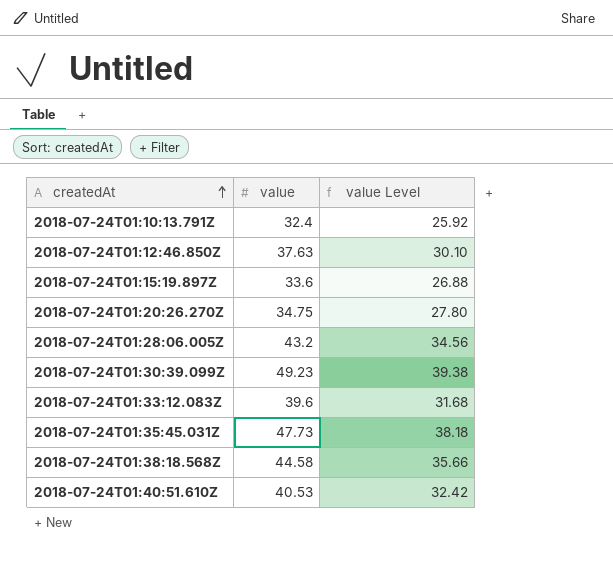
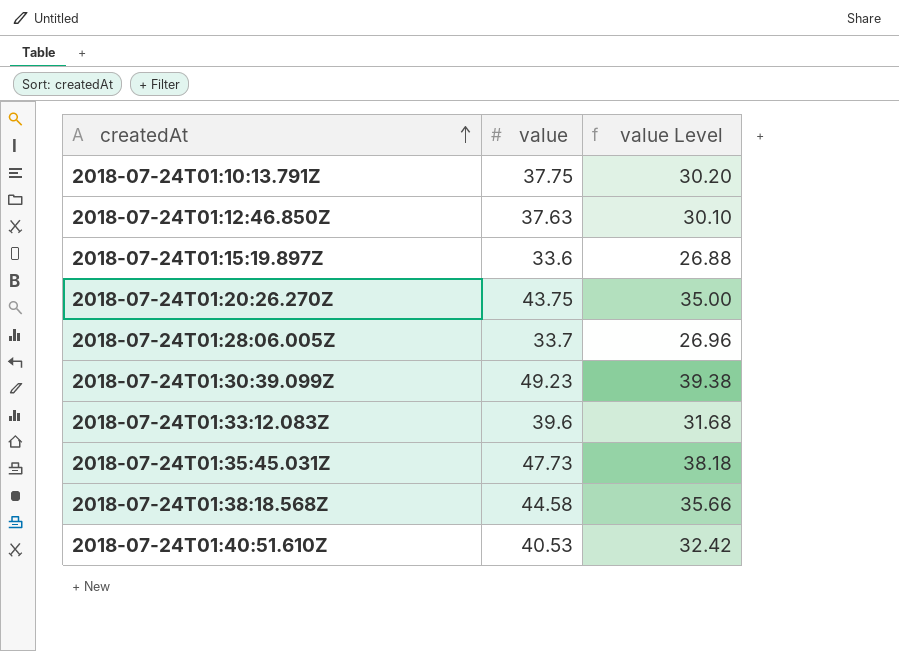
2018-07-24T01:10:13.791Z | value: 32.4 -> 37.75
2018-07-24T01:10:13.791Z | value Level: 25.92 -> 30.20
2018-07-24T01:20:26.270Z | value: 34.75 -> 43.75
2018-07-24T01:20:26.270Z | value Level: 27.80 -> 35.00
2018-07-24T01:28:06.005Z | value: 43.2 -> 33.7
2018-07-24T01:28:06.005Z | value Level: 34.56 -> 26.96

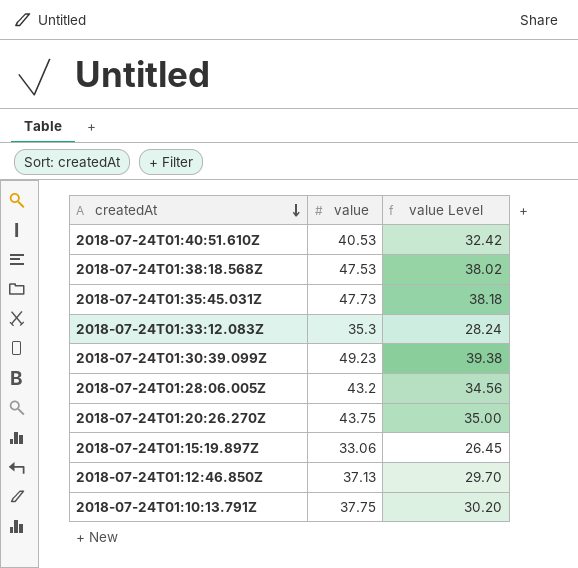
row order: createdAt ascending -> createdAt descending
2018-07-24T01:38:18.568Z | value: 44.58 -> 47.53
2018-07-24T01:38:18.568Z | value Level: 35.66 -> 38.02
2018-07-24T01:33:12.083Z | value: 39.6 -> 35.3
2018-07-24T01:33:12.083Z | value Level: 31.68 -> 28.24
2018-07-24T01:28:06.005Z | value: 33.7 -> 43.2
2018-07-24T01:28:06.005Z | value Level: 26.96 -> 34.56
2018-07-24T01:15:19.897Z | value: 33.6 -> 33.06
2018-07-24T01:15:19.897Z | value Level: 26.88 -> 26.45
2018-07-24T01:12:46.850Z | value: 37.63 -> 37.13
2018-07-24T01:12:46.850Z | value Level: 30.10 -> 29.70

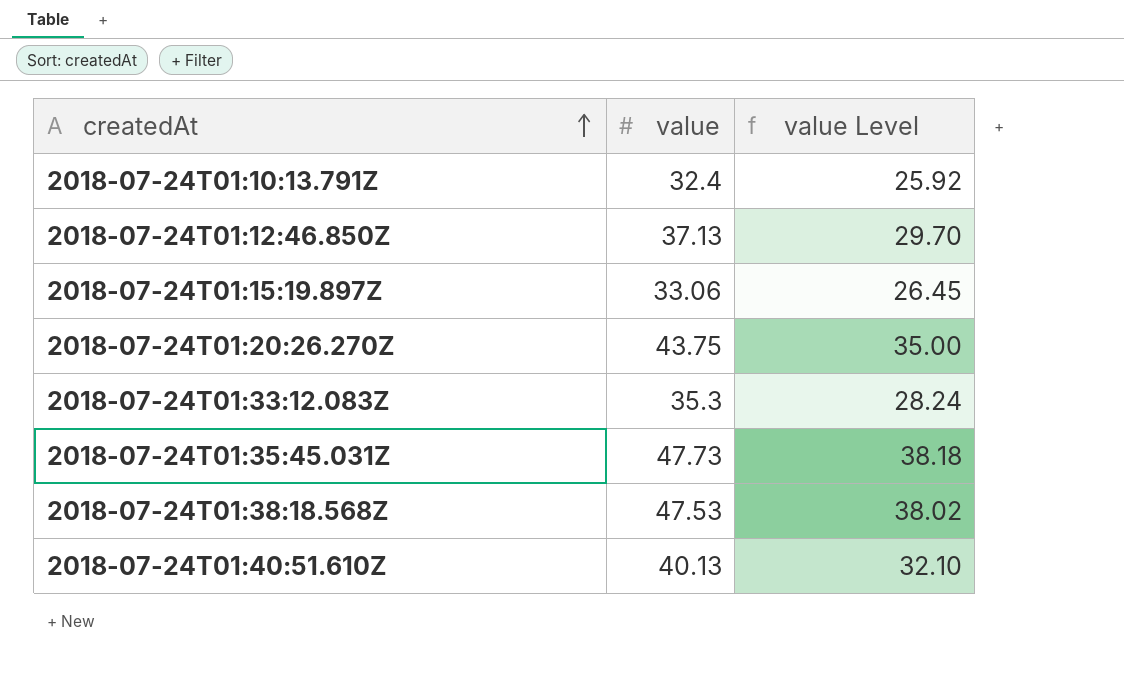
row order: createdAt descending -> createdAt ascending
row 2018-07-24T01:30:39.099Z: 49.23 | 39.38 -> none
row 2018-07-24T01:28:06.005Z: 43.2 | 34.56 -> none
2018-07-24T01:10:13.791Z | value: 37.75 -> 32.4
2018-07-24T01:10:13.791Z | value Level: 30.20 -> 25.92
2018-07-24T01:40:51.610Z | value: 40.53 -> 40.13
2018-07-24T01:40:51.610Z | value Level: 32.42 -> 32.10

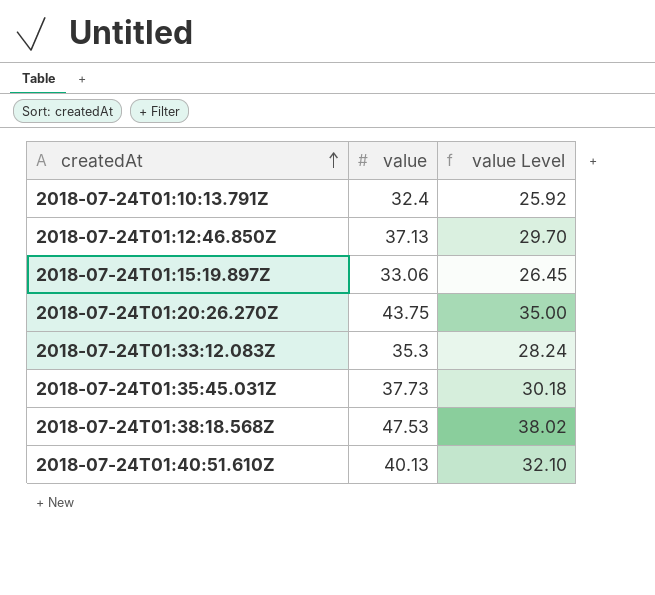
2018-07-24T01:35:45.031Z | value: 47.73 -> 37.73
2018-07-24T01:35:45.031Z | value Level: 38.18 -> 30.18

